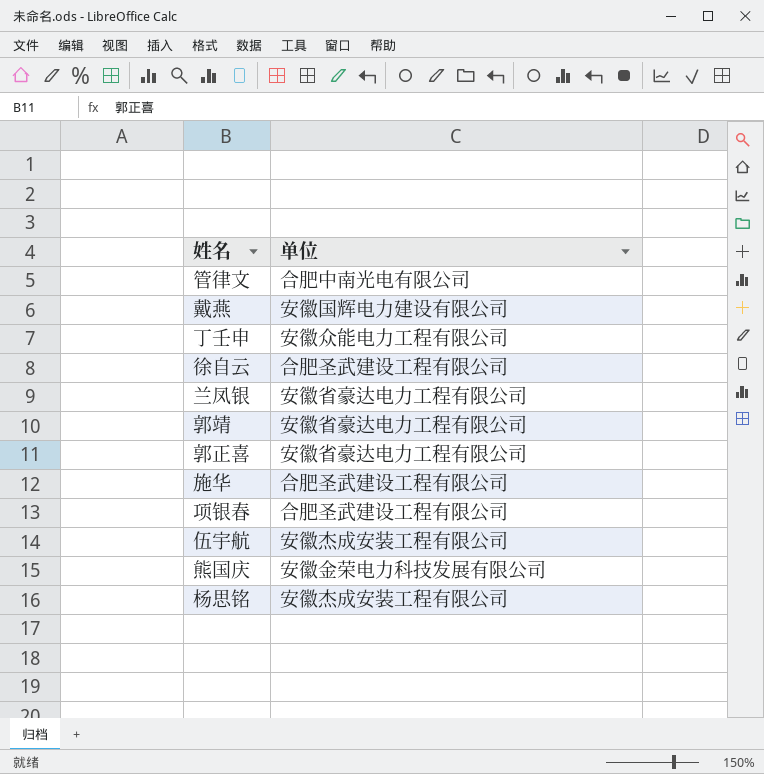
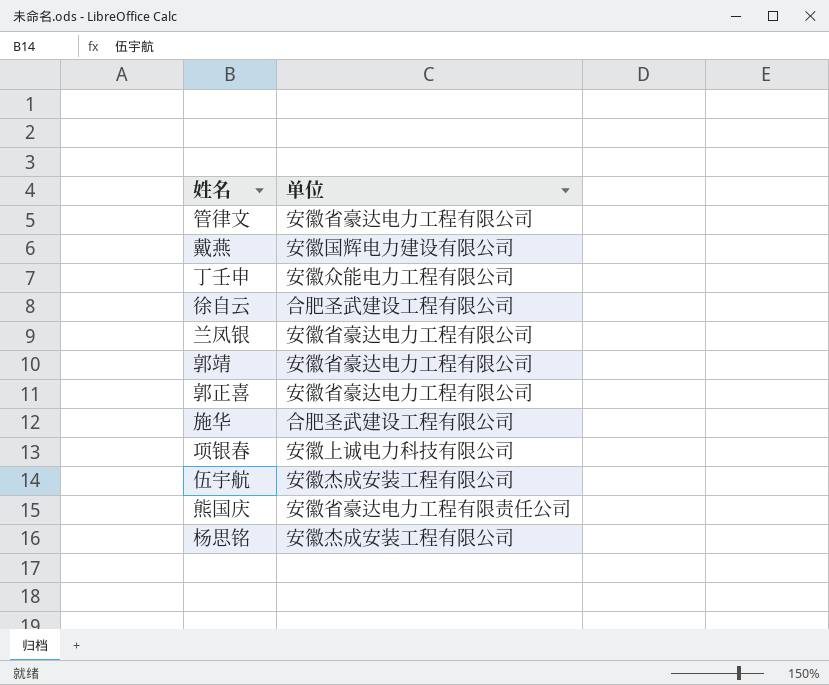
管律文 | 单位: 合肥中南光电有限公司 -> 安徽省豪达电力工程有限公司
项银春 | 单位: 合肥圣武建设工程有限公司 -> 安徽上诚电力科技有限公司
熊国庆 | 单位: 安徽金荣电力科技发展有限公司 -> 安徽省豪达电力工程有限责任公司

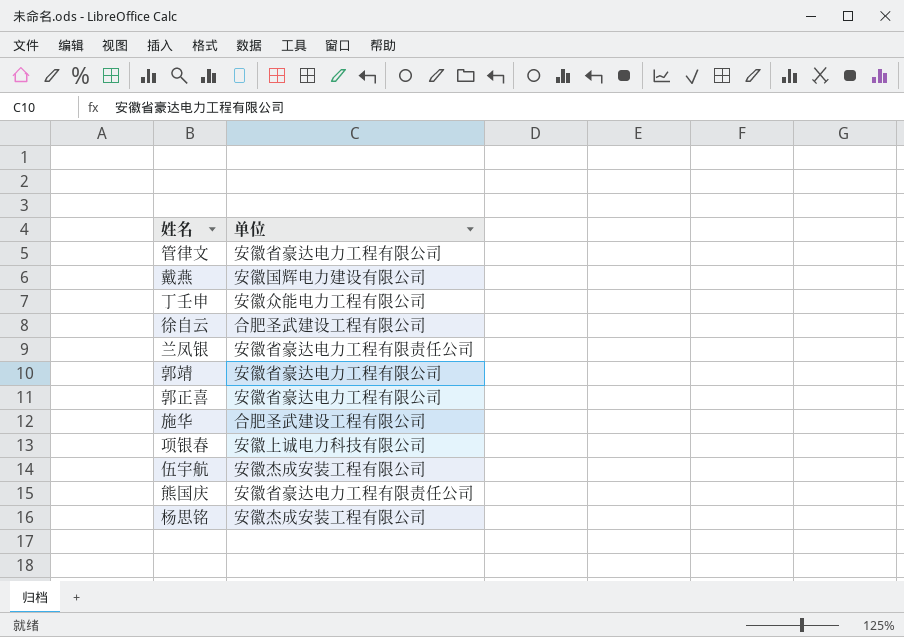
兰凤银 | 单位: 安徽省豪达电力工程有限公司 -> 安徽省豪达电力工程有限责任公司

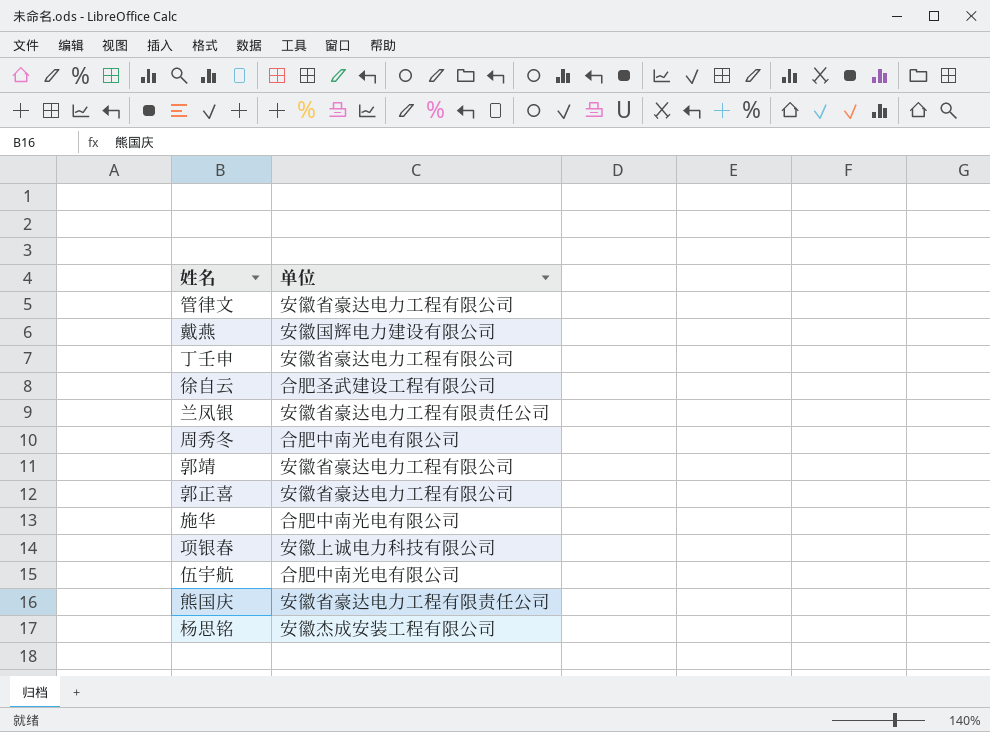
丁壬申 | 单位: 安徽众能电力工程有限公司 -> 安徽省豪达电力工程有限公司
row 周秀冬: none -> 合肥中南光电有限公司
施华 | 单位: 合肥圣武建设工程有限公司 -> 合肥中南光电有限公司
伍宇航 | 单位: 安徽杰成安装工程有限公司 -> 合肥中南光电有限公司

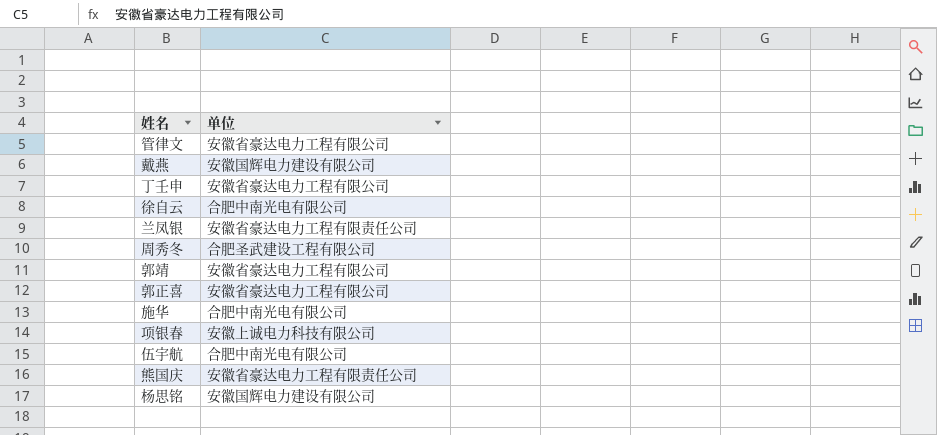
徐自云 | 单位: 合肥圣武建设工程有限公司 -> 合肥中南光电有限公司
周秀冬 | 单位: 合肥中南光电有限公司 -> 合肥圣武建设工程有限公司
杨思铭 | 单位: 安徽杰成安装工程有限公司 -> 安徽国辉电力建设有限公司

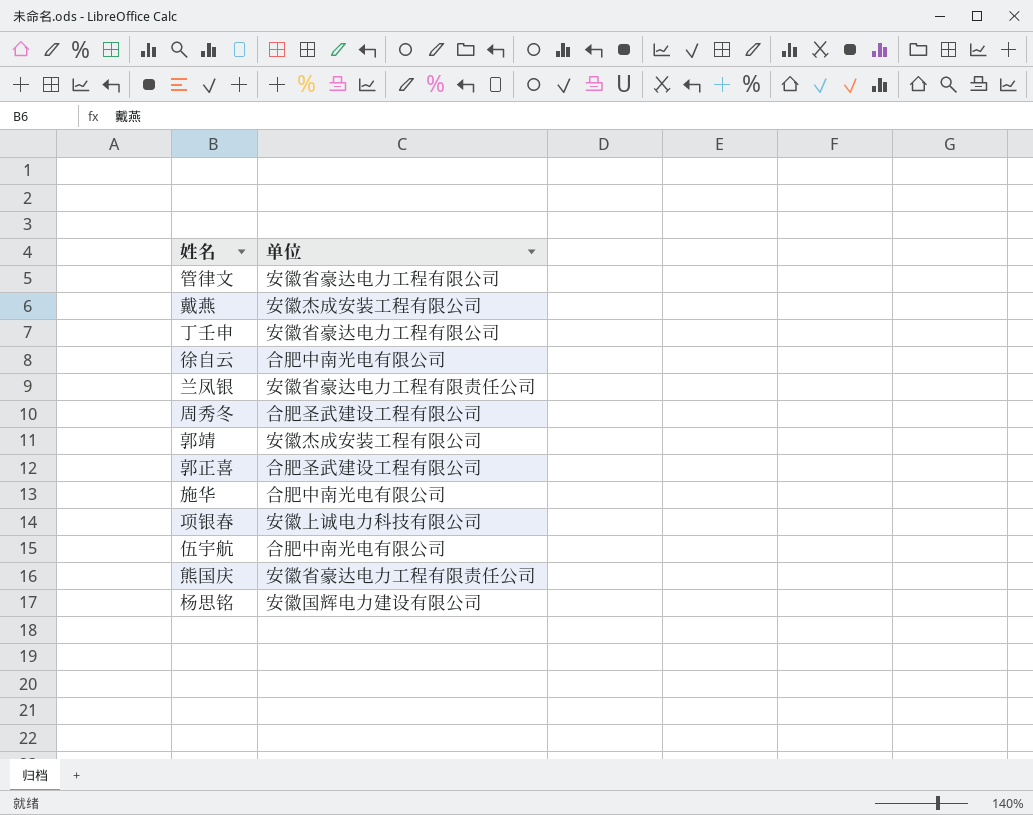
戴燕 | 单位: 安徽国辉电力建设有限公司 -> 安徽杰成安装工程有限公司
郭靖 | 单位: 安徽省豪达电力工程有限公司 -> 安徽杰成安装工程有限公司
郭正喜 | 单位: 安徽省豪达电力工程有限公司 -> 合肥圣武建设工程有限公司

